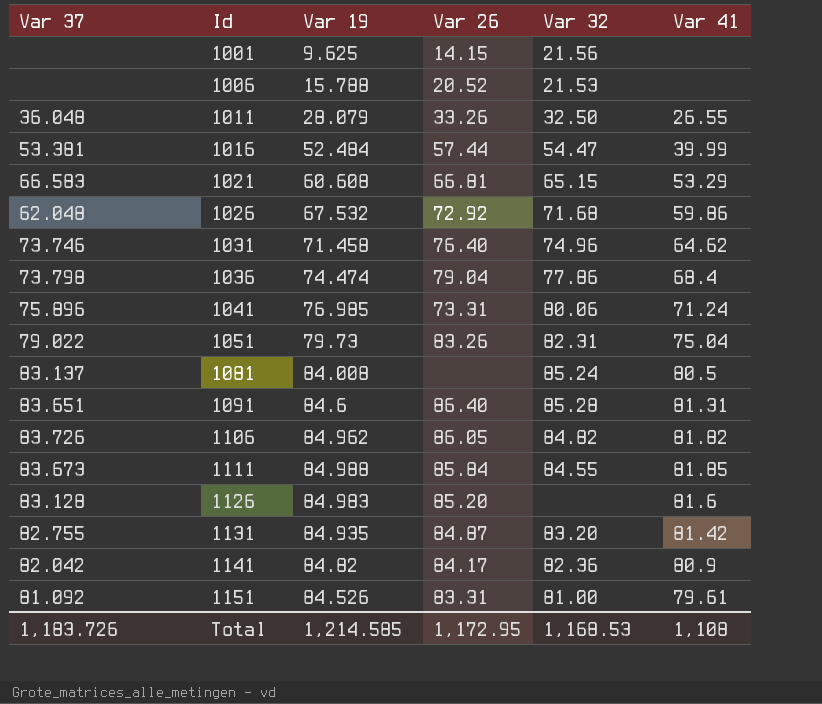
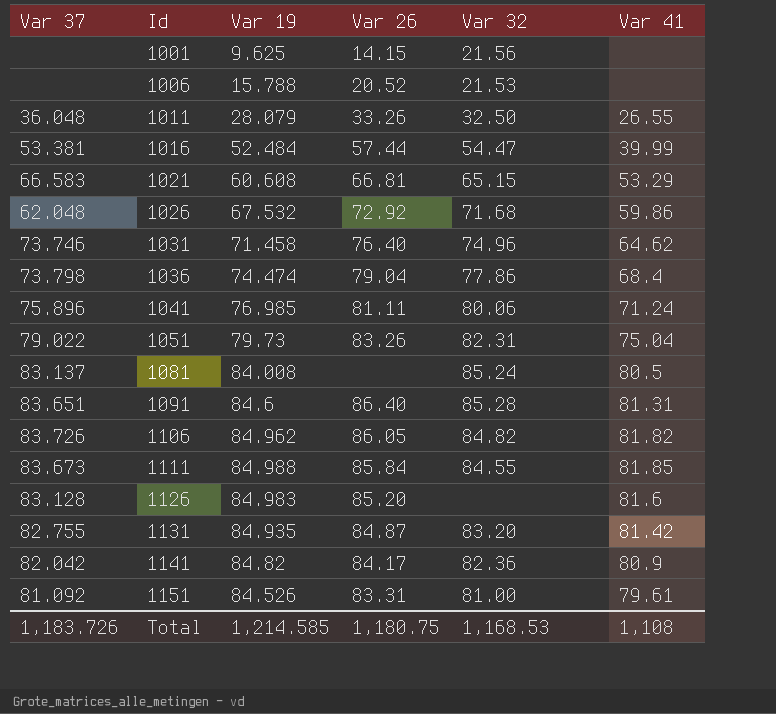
1041 | Var 26: 73.31 -> 81.11
Total | Var 26: 1,172.95 -> 1,180.75

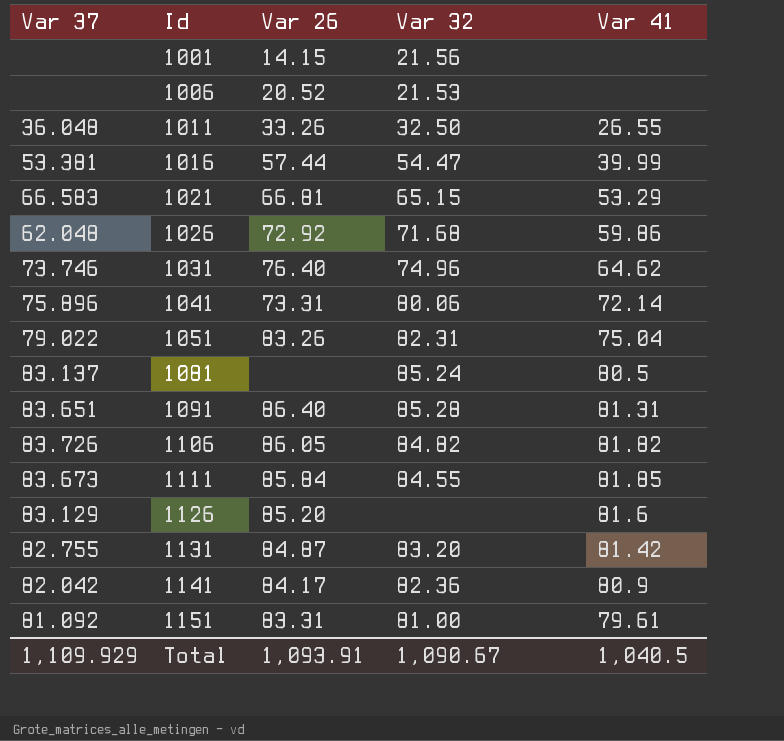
column Var 19 | position: 3 -> none
row 1036: 73.798 | 74.474 | 79.04 | 77.86 | 68.4 -> none
1041 | Var 26: 81.11 -> 73.31
1041 | Var 41: 71.24 -> 72.14
1126 | Var 37: 83.128 -> 83.129
Total | Var 37: 1,183.726 -> 1,109.929
Total | Var 26: 1,180.75 -> 1,093.91
Total | Var 32: 1,168.53 -> 1,090.67
Total | Var 41: 1,108 -> 1,040.5

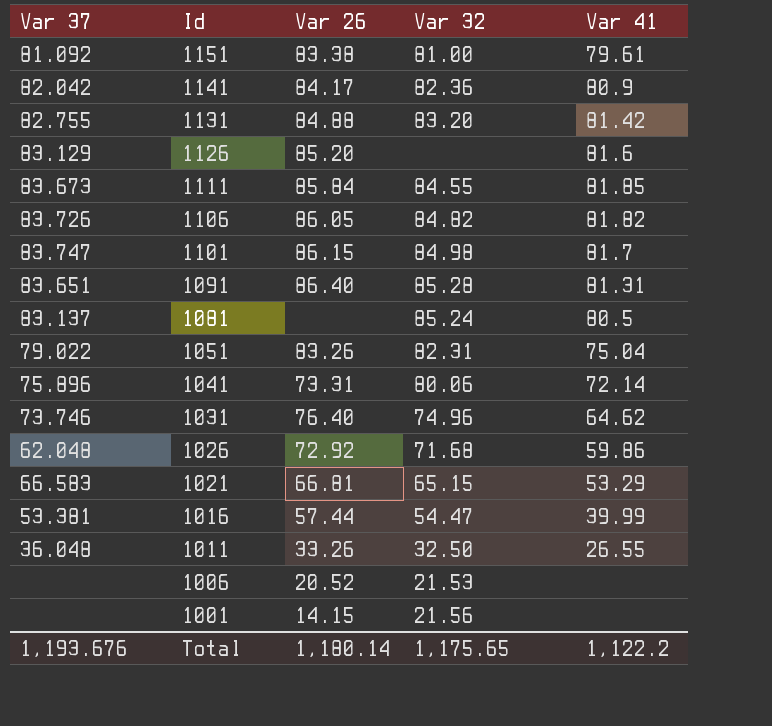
row order: Id ascending -> Id descending
1151 | Var 26: 83.31 -> 83.38
1131 | Var 26: 84.87 -> 84.88
row 1101: none -> 83.747 | 86.15 | 84.98 | 81.7
Total | Var 37: 1,109.929 -> 1,193.676
Total | Var 26: 1,093.91 -> 1,180.14
Total | Var 32: 1,090.67 -> 1,175.65
Total | Var 41: 1,040.5 -> 1,122.2

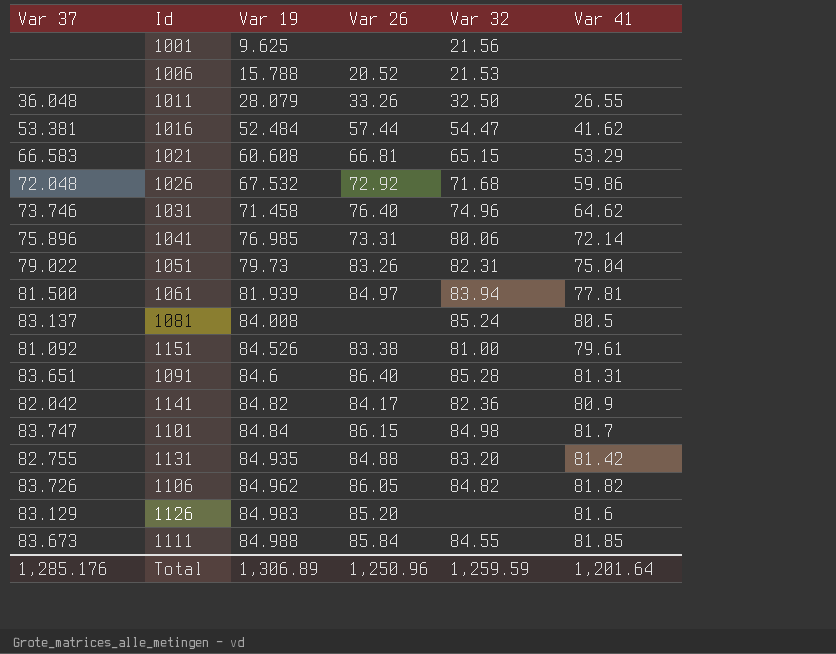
row order: Id descending -> Var 19 ascending
column Var 19 | position: none -> 3
1001 | Var 26: 14.15 -> none
1016 | Var 41: 39.99 -> 41.62
1026 | Var 37: 62.048 -> 72.048
row 1061: none -> 81.500 | 81.939 | 84.97 | 83.94 | 77.81
Total | Var 37: 1,193.676 -> 1,285.176
Total | Var 26: 1,180.14 -> 1,250.96
Total | Var 32: 1,175.65 -> 1,259.59
Total | Var 41: 1,122.2 -> 1,201.64

